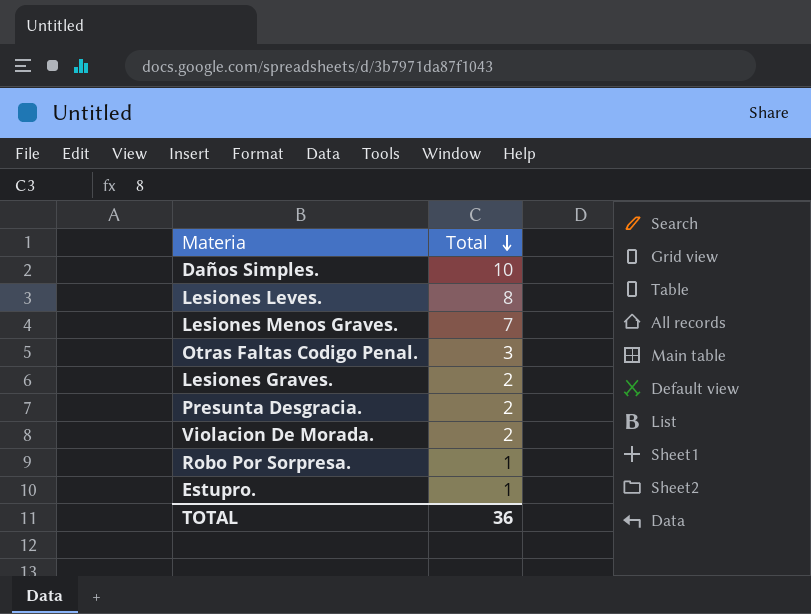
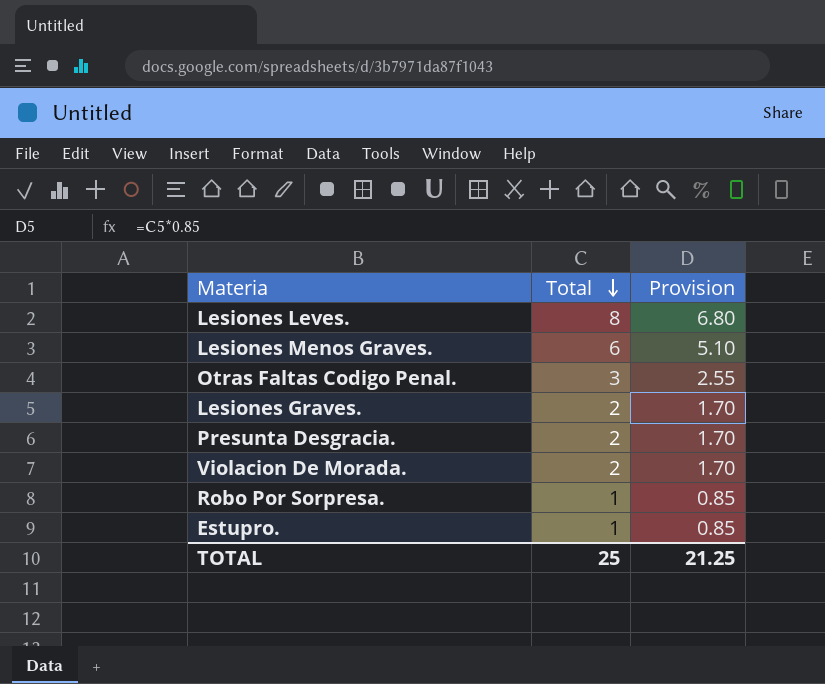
column Provision | formula: none -> [Total] * 0.85
row Daños Simples.: 10 -> none
Lesiones Menos Graves. | Total: 7 -> 6
TOTAL | Total: 36 -> 25

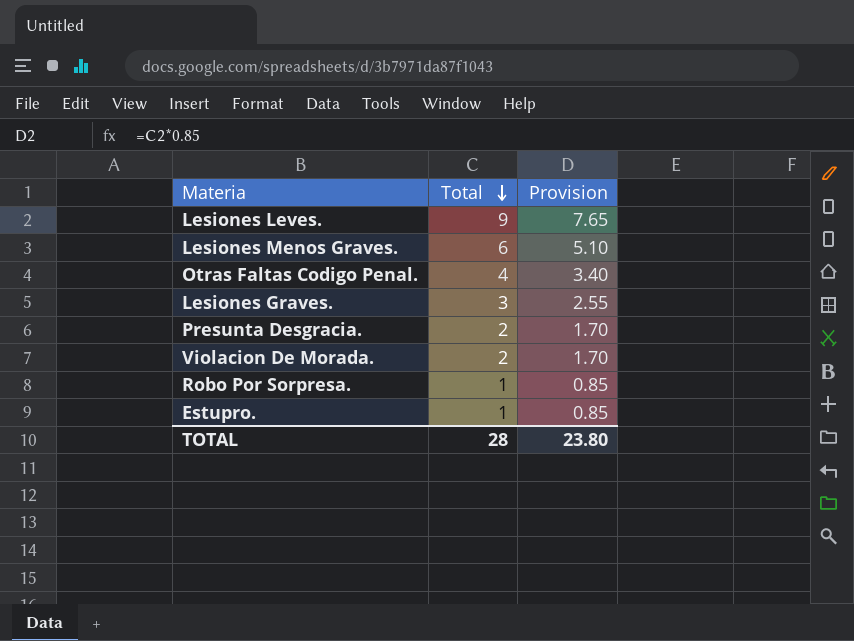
Lesiones Leves. | Total: 8 -> 9
Lesiones Leves. | Provision: 6.80 -> 7.65
Otras Faltas Codigo Penal. | Total: 3 -> 4
Otras Faltas Codigo Penal. | Provision: 2.55 -> 3.40
Lesiones Graves. | Total: 2 -> 3
Lesiones Graves. | Provision: 1.70 -> 2.55
TOTAL | Total: 25 -> 28
TOTAL | Provision: 21.25 -> 23.80

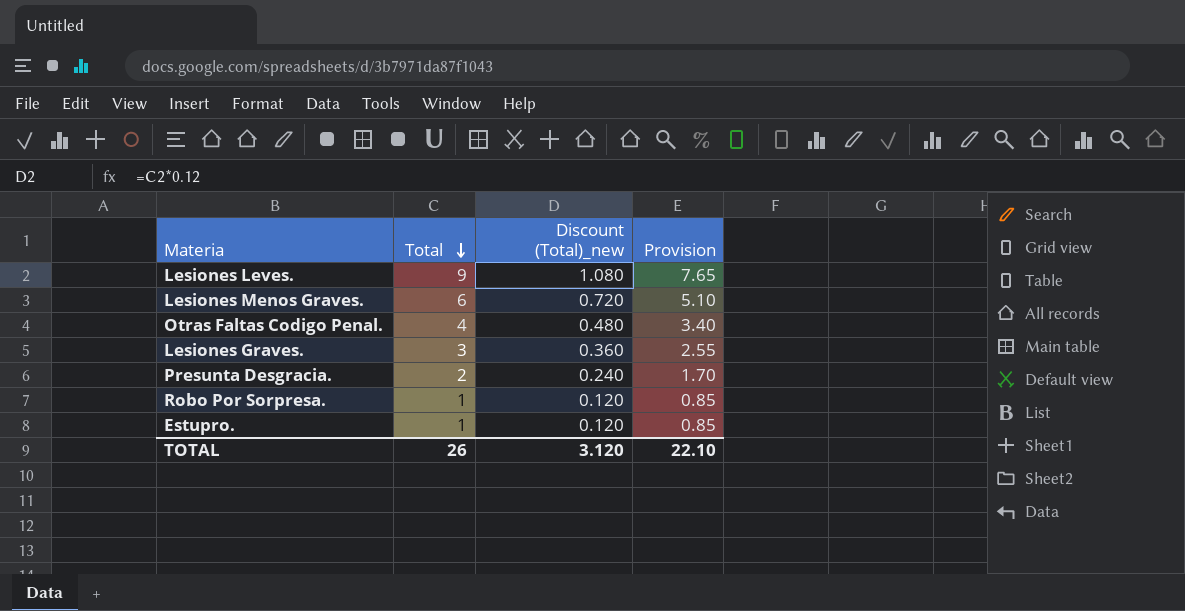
column Discount (Total)_new | formula: none -> [Total] * 0.12
row Violacion De Morada.: 2 | 1.70 -> none
TOTAL | Total: 28 -> 26
TOTAL | Provision: 23.80 -> 22.10

